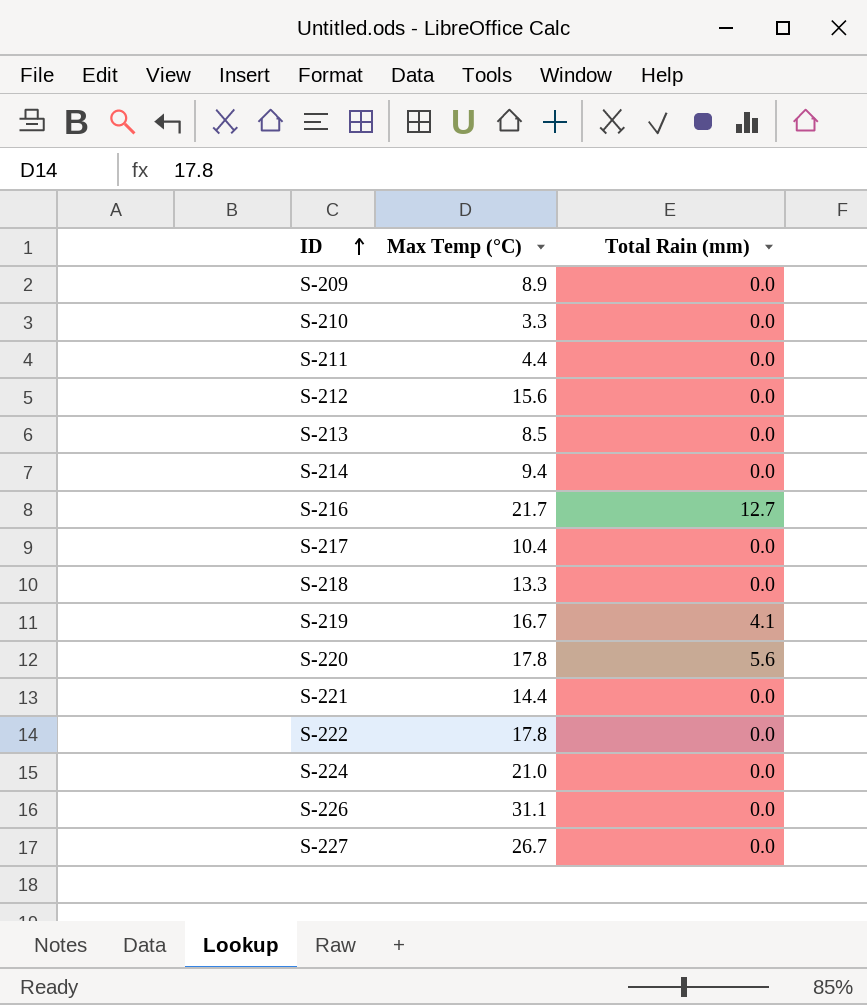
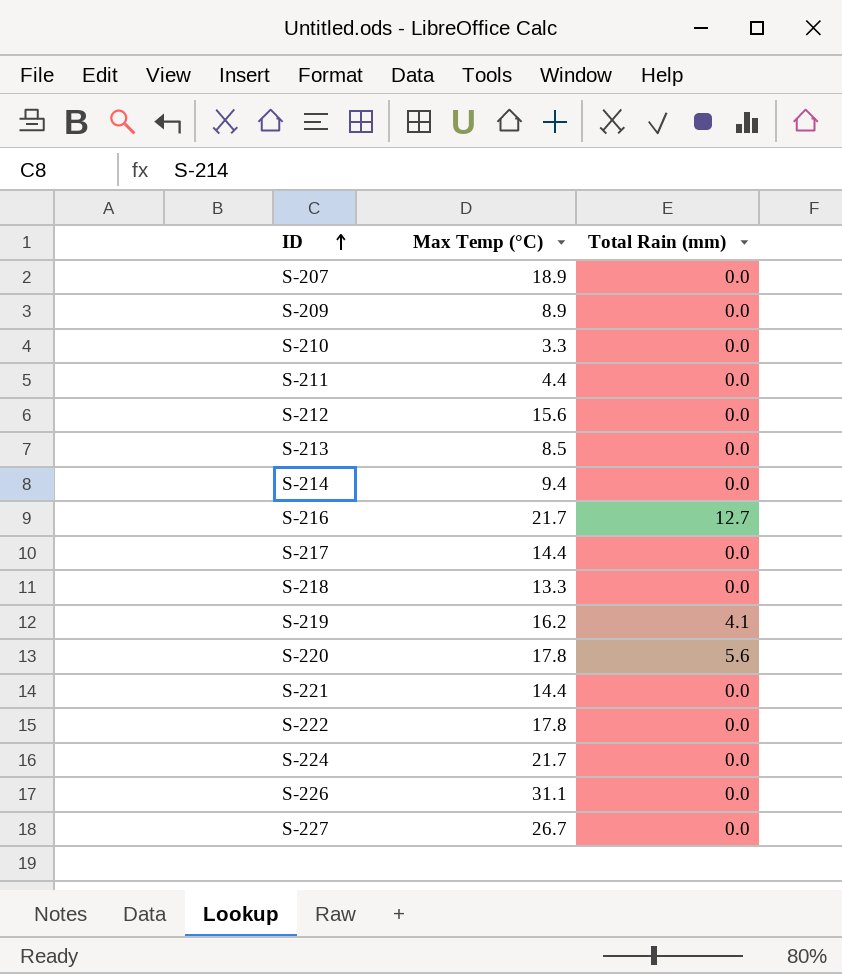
row S-207: none -> 18.9 | 0.0
S-217 | Max Temp (°C): 10.4 -> 14.4
S-219 | Max Temp (°C): 16.7 -> 16.2
S-224 | Max Temp (°C): 21.0 -> 21.7

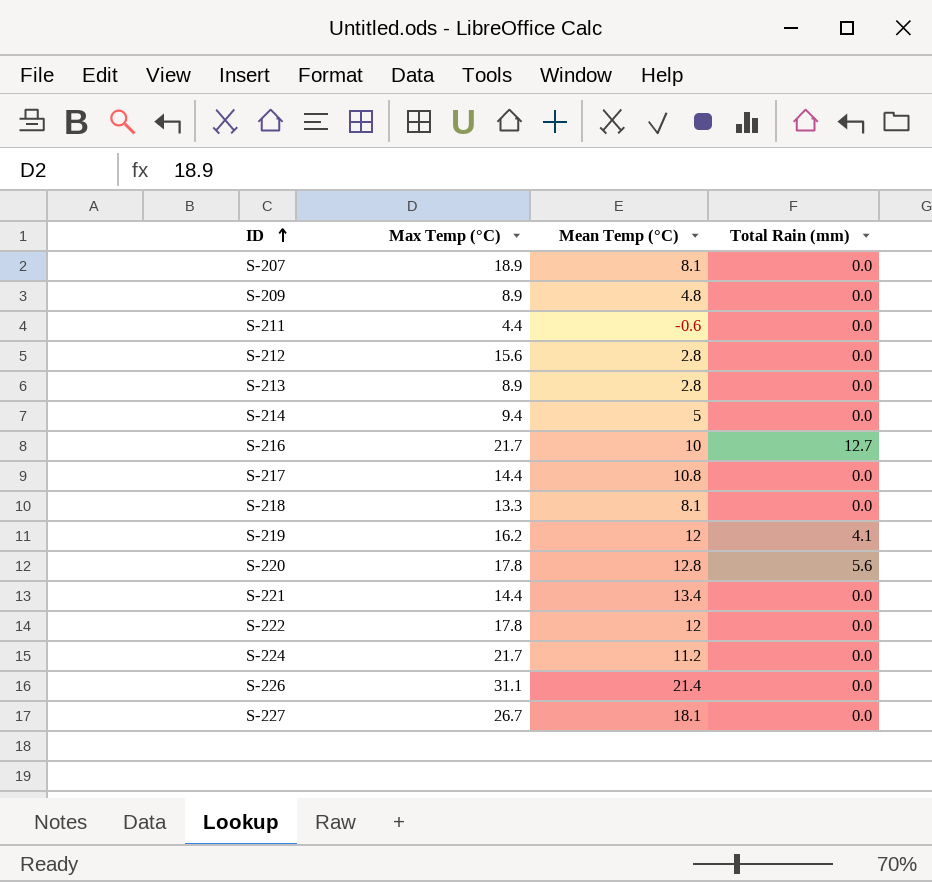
column Mean Temp (°C) | position: none -> 3
row S-210: 3.3 | 0.0 -> none
S-213 | Max Temp (°C): 8.5 -> 8.9

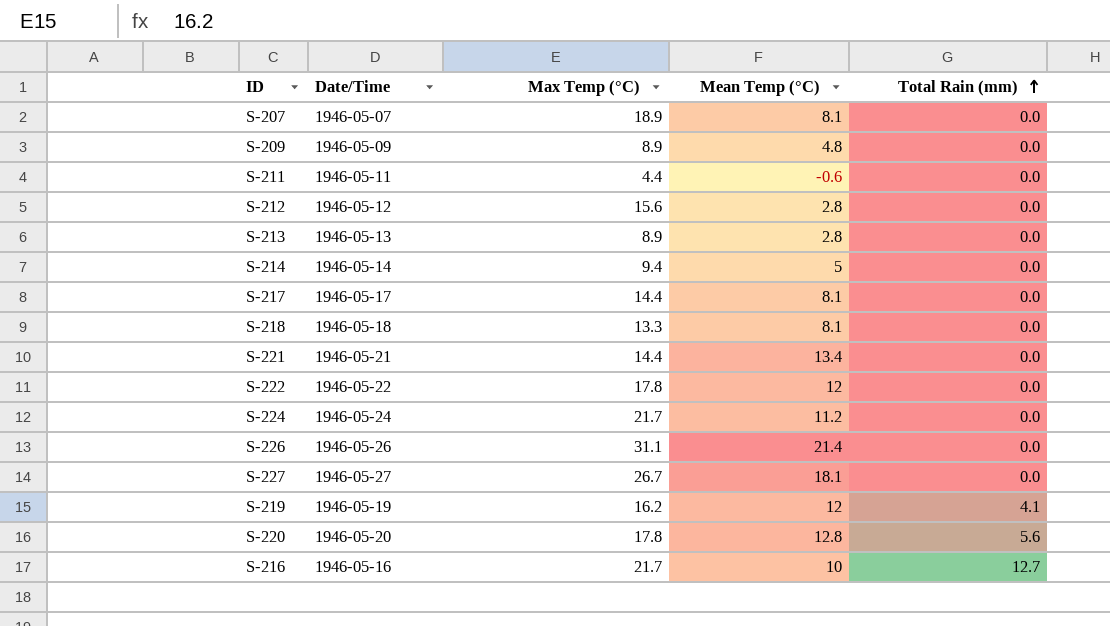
row order: ID ascending -> Total Rain (mm) ascending
column Date/Time | position: none -> 2
S-217 | Mean Temp (°C): 10.8 -> 8.1

